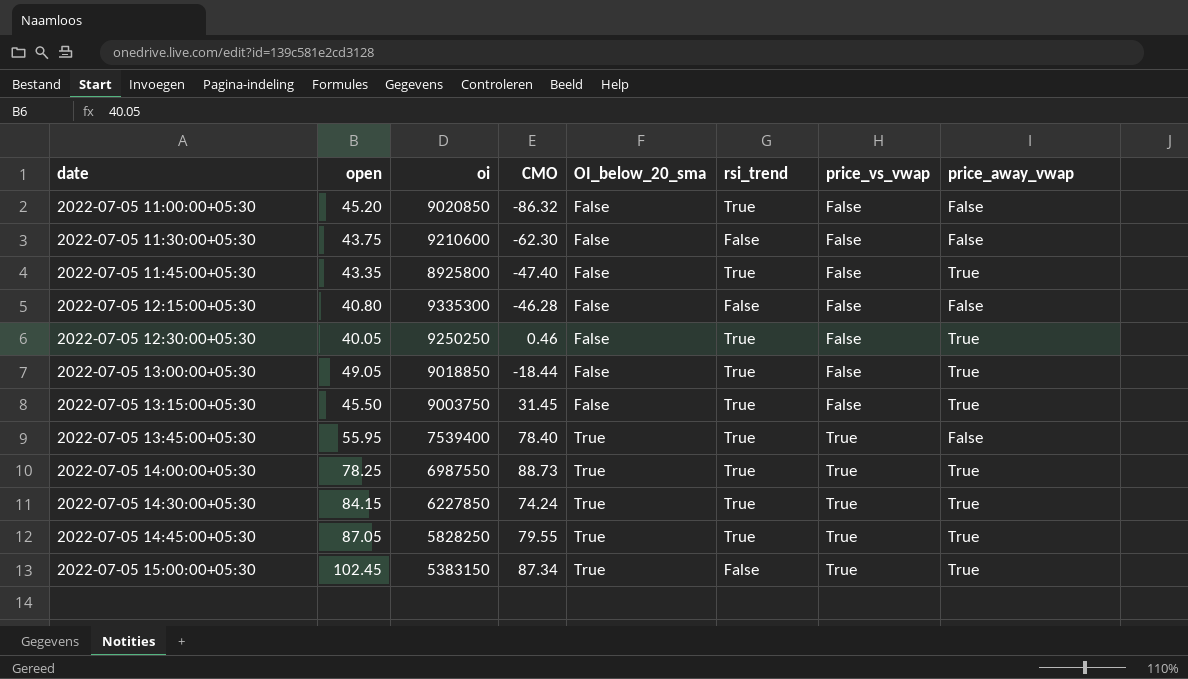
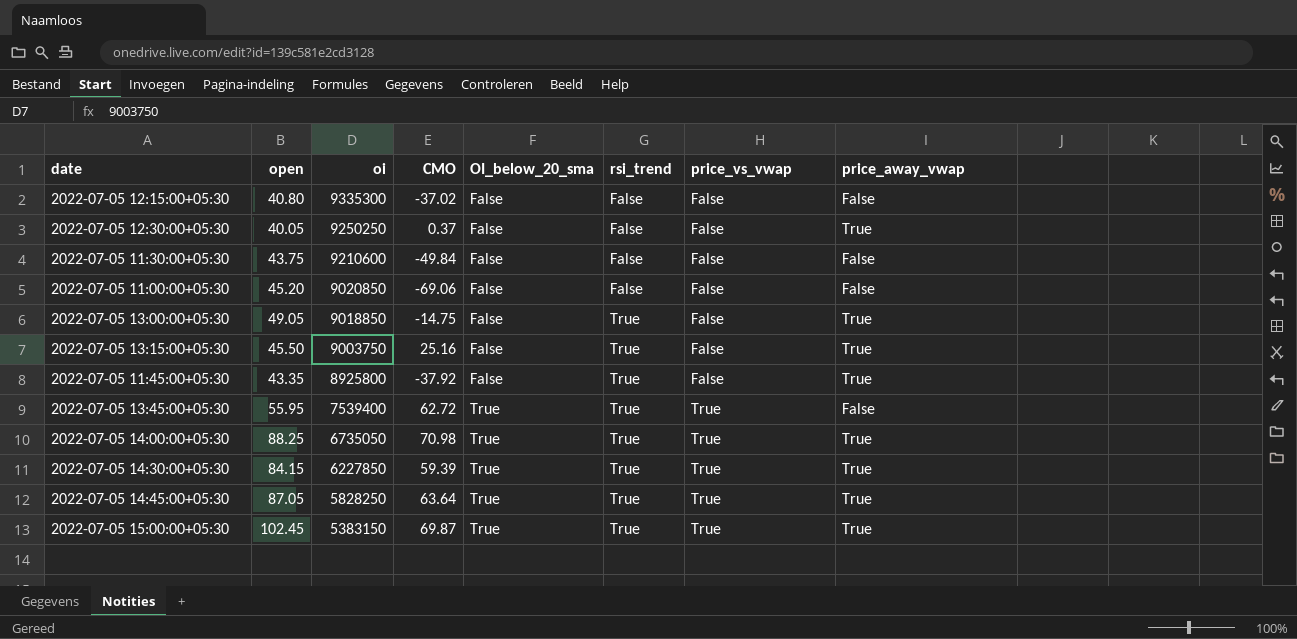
row order: date ascending -> oi descending
2022-07-05 12:15:00+05:30 | CMO: -46.28 -> -37.02
2022-07-05 12:30:00+05:30 | CMO: 0.46 -> 0.37
2022-07-05 12:30:00+05:30 | rsi_trend: True -> False
2022-07-05 11:30:00+05:30 | CMO: -62.30 -> -49.84
2022-07-05 11:00:00+05:30 | CMO: -86.32 -> -69.06
2022-07-05 11:00:00+05:30 | rsi_trend: True -> False
2022-07-05 13:00:00+05:30 | CMO: -18.44 -> -14.75
2022-07-05 13:15:00+05:30 | CMO: 31.45 -> 25.16
2022-07-05 11:45:00+05:30 | CMO: -47.40 -> -37.92
2022-07-05 13:45:00+05:30 | CMO: 78.40 -> 62.72
2022-07-05 14:00:00+05:30 | open: 78.25 -> 88.25
2022-07-05 14:00:00+05:30 | oi: 6987550 -> 6735050
2022-07-05 14:00:00+05:30 | CMO: 88.73 -> 70.98
2022-07-05 14:30:00+05:30 | CMO: 74.24 -> 59.39
2022-07-05 14:45:00+05:30 | CMO: 79.55 -> 63.64
2022-07-05 15:00:00+05:30 | CMO: 87.34 -> 69.87
2022-07-05 15:00:00+05:30 | rsi_trend: False -> True

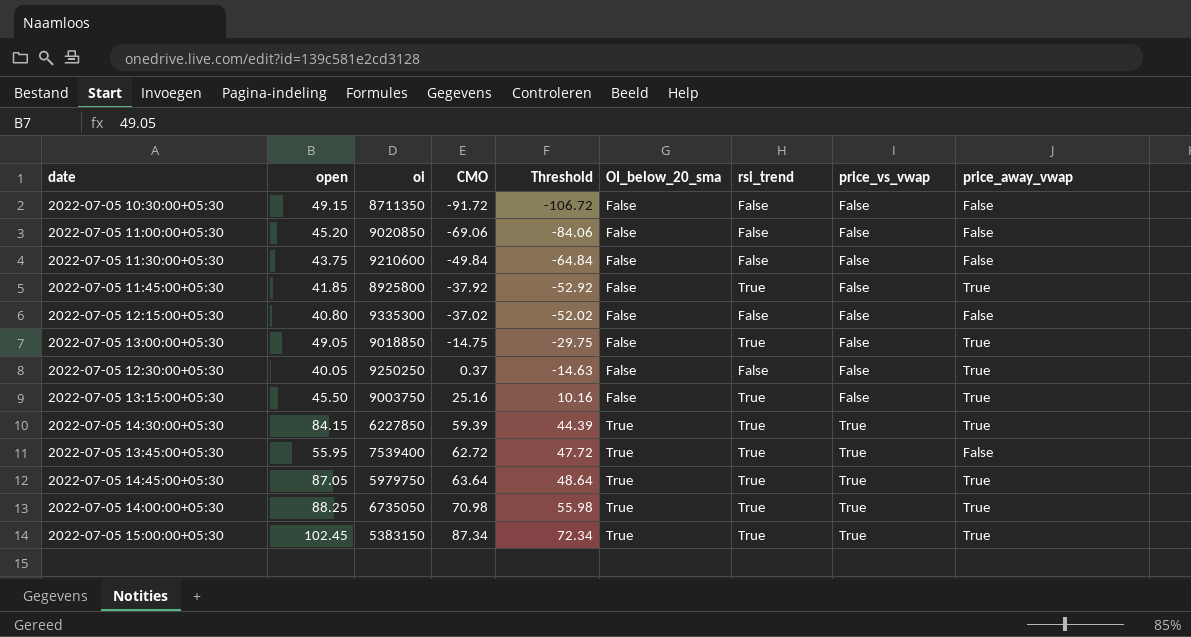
row order: oi descending -> CMO ascending
column Threshold | formula: none -> [CMO] - 15
row 2022-07-05 10:30:00+05:30: none -> 49.15 | 8711350 | -91.72 | -106.72 | False | False | False | False
2022-07-05 11:45:00+05:30 | open: 43.35 -> 41.85
2022-07-05 14:45:00+05:30 | oi: 5828250 -> 5979750
2022-07-05 15:00:00+05:30 | CMO: 69.87 -> 87.34

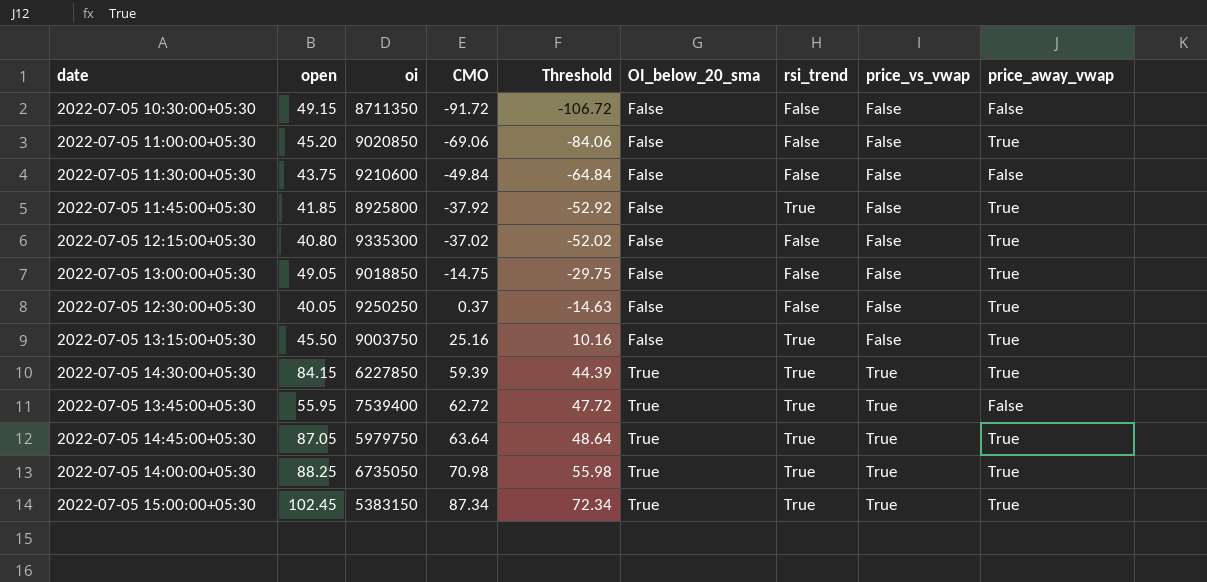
2022-07-05 11:00:00+05:30 | price_away_vwap: False -> True
2022-07-05 12:15:00+05:30 | price_away_vwap: False -> True
2022-07-05 13:00:00+05:30 | rsi_trend: True -> False

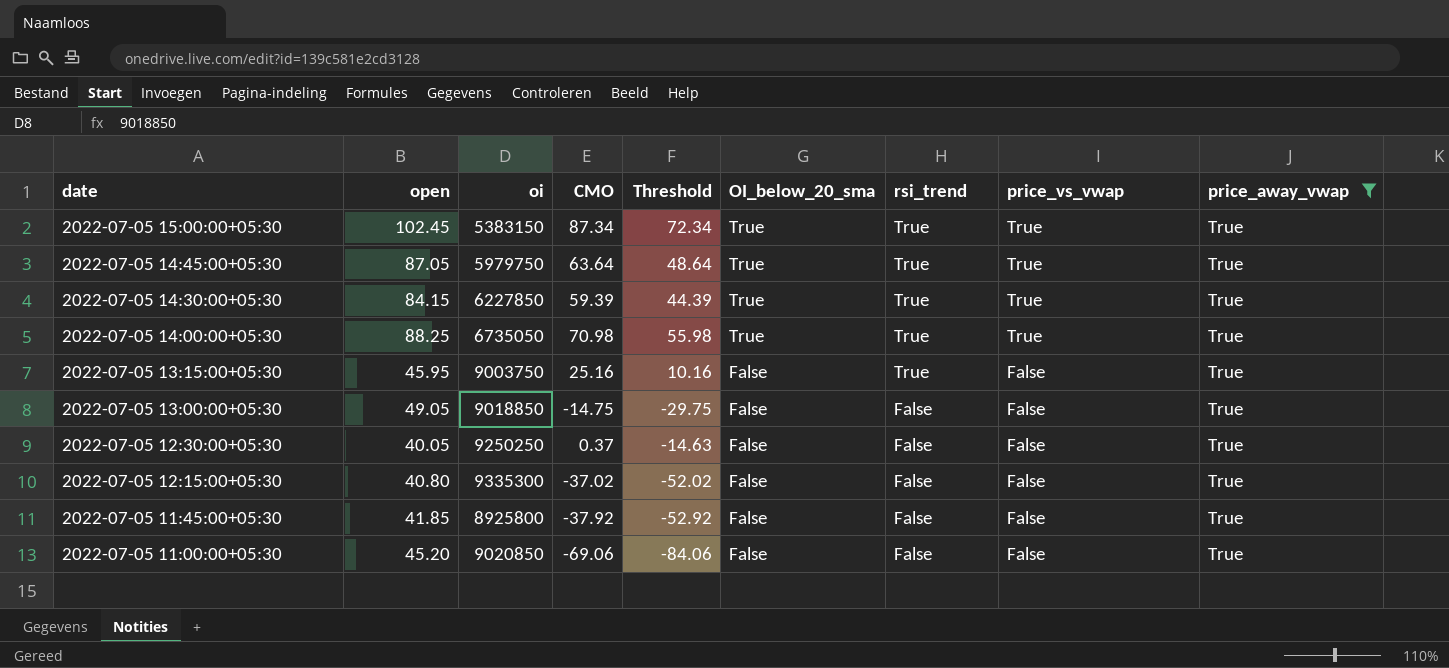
filter: none -> price_away_vwap = True
row order: CMO ascending -> date descending
2022-07-05 13:15:00+05:30 | open: 45.50 -> 45.95
2022-07-05 11:45:00+05:30 | rsi_trend: True -> False

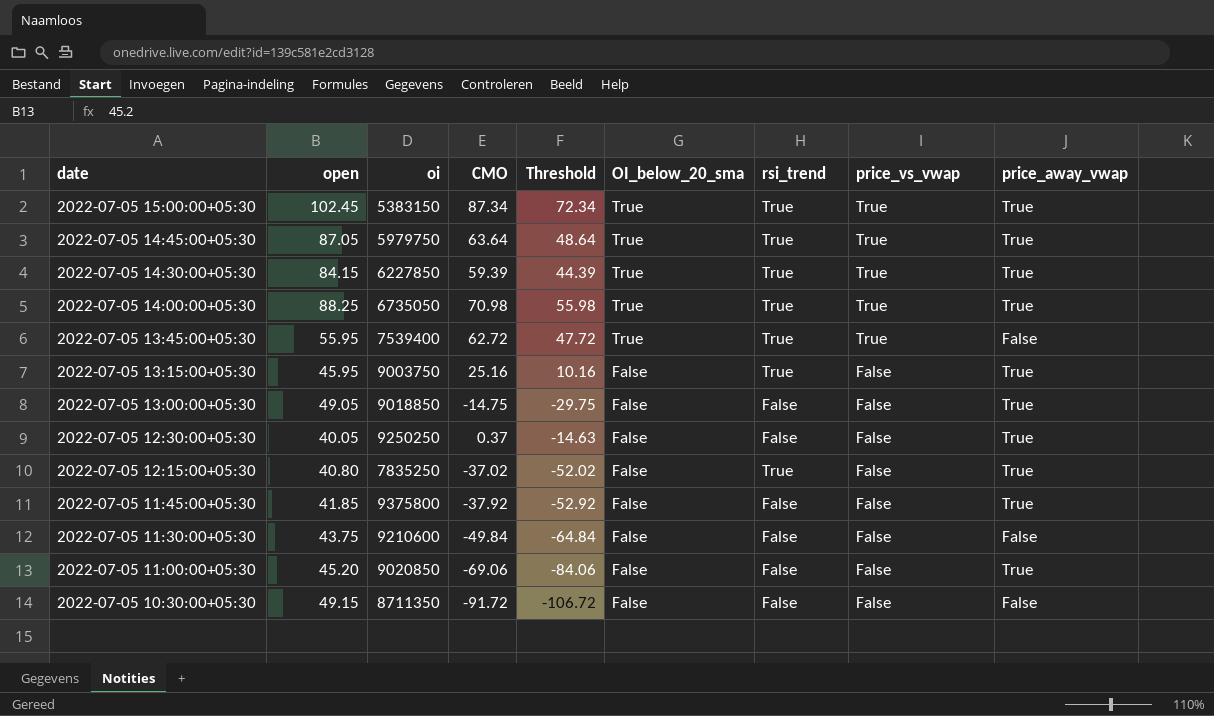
filter: price_away_vwap = True -> none
2022-07-05 12:15:00+05:30 | oi: 9335300 -> 7835250
2022-07-05 12:15:00+05:30 | rsi_trend: False -> True
2022-07-05 11:45:00+05:30 | oi: 8925800 -> 9375800

